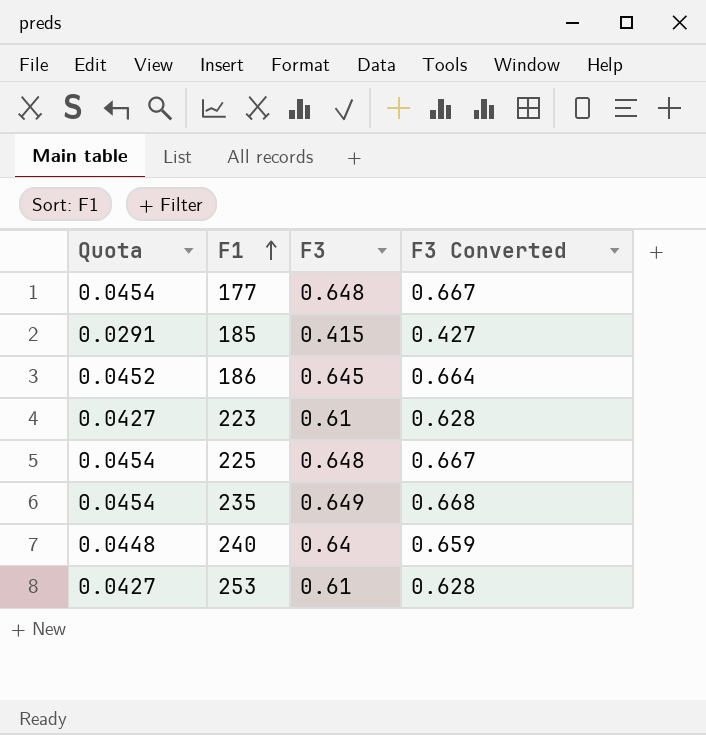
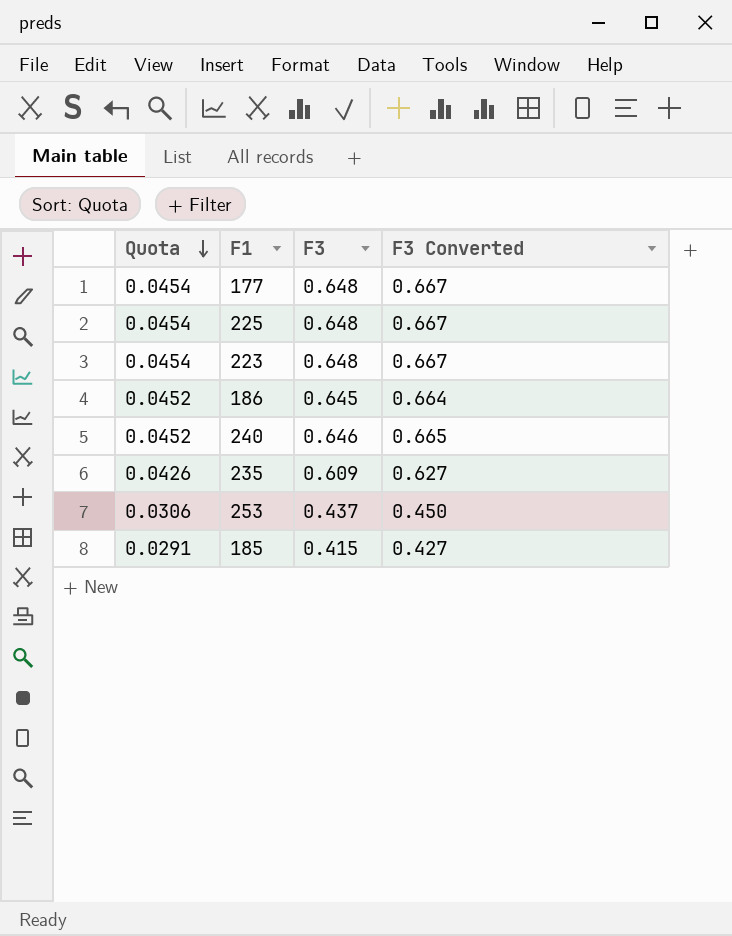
row order: F1 ascending -> Quota descending
223 | Quota: 0.0427 -> 0.0454
223 | F3: 0.61 -> 0.648
223 | F3 Converted: 0.628 -> 0.667
240 | Quota: 0.0448 -> 0.0452
240 | F3: 0.64 -> 0.646
240 | F3 Converted: 0.659 -> 0.665
235 | Quota: 0.0454 -> 0.0426
235 | F3: 0.649 -> 0.609
235 | F3 Converted: 0.668 -> 0.627
253 | Quota: 0.0427 -> 0.0306
253 | F3: 0.61 -> 0.437
253 | F3 Converted: 0.628 -> 0.450

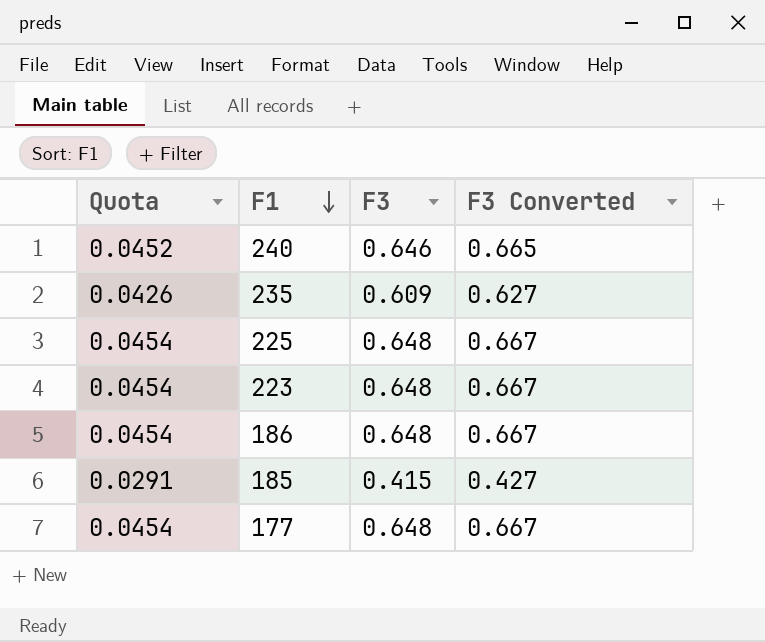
row order: Quota descending -> F1 descending
row 253: 0.0306 | 0.437 | 0.450 -> none
186 | Quota: 0.0452 -> 0.0454
186 | F3: 0.645 -> 0.648
186 | F3 Converted: 0.664 -> 0.667

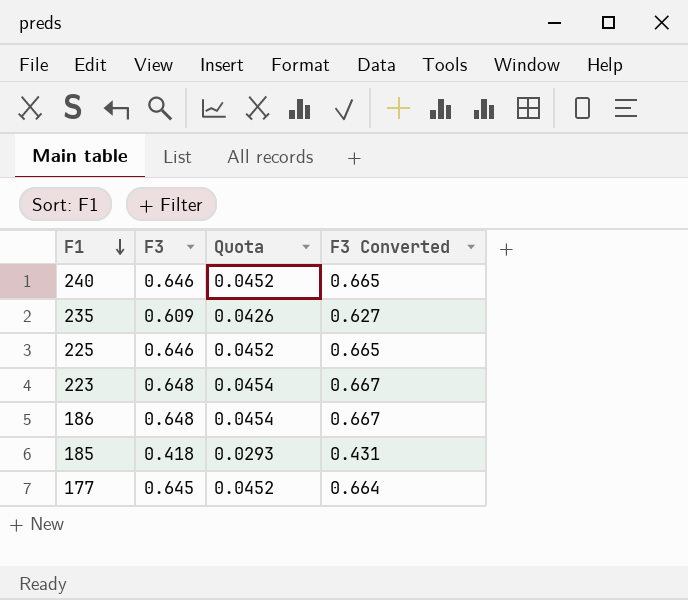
column Quota | position: 1 -> 3
225 | F3: 0.648 -> 0.646
225 | Quota: 0.0454 -> 0.0452
225 | F3 Converted: 0.667 -> 0.665
185 | F3: 0.415 -> 0.418
185 | Quota: 0.0291 -> 0.0293
185 | F3 Converted: 0.427 -> 0.431
177 | F3: 0.648 -> 0.645
177 | Quota: 0.0454 -> 0.0452
177 | F3 Converted: 0.667 -> 0.664

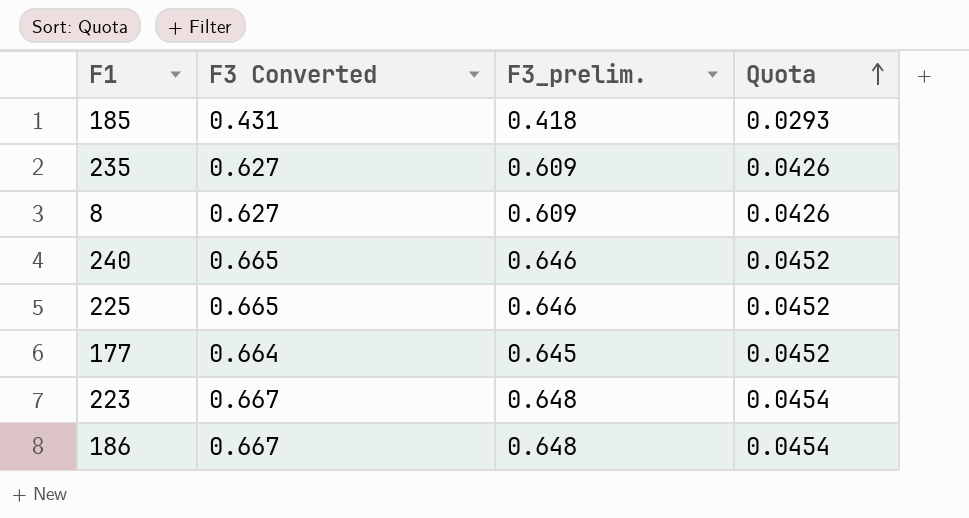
row order: F1 descending -> Quota ascending
column F3 Converted | position: 4 -> 2
column name: F3 -> F3_prelim.
row 8: none -> 0.627 | 0.609 | 0.0426

